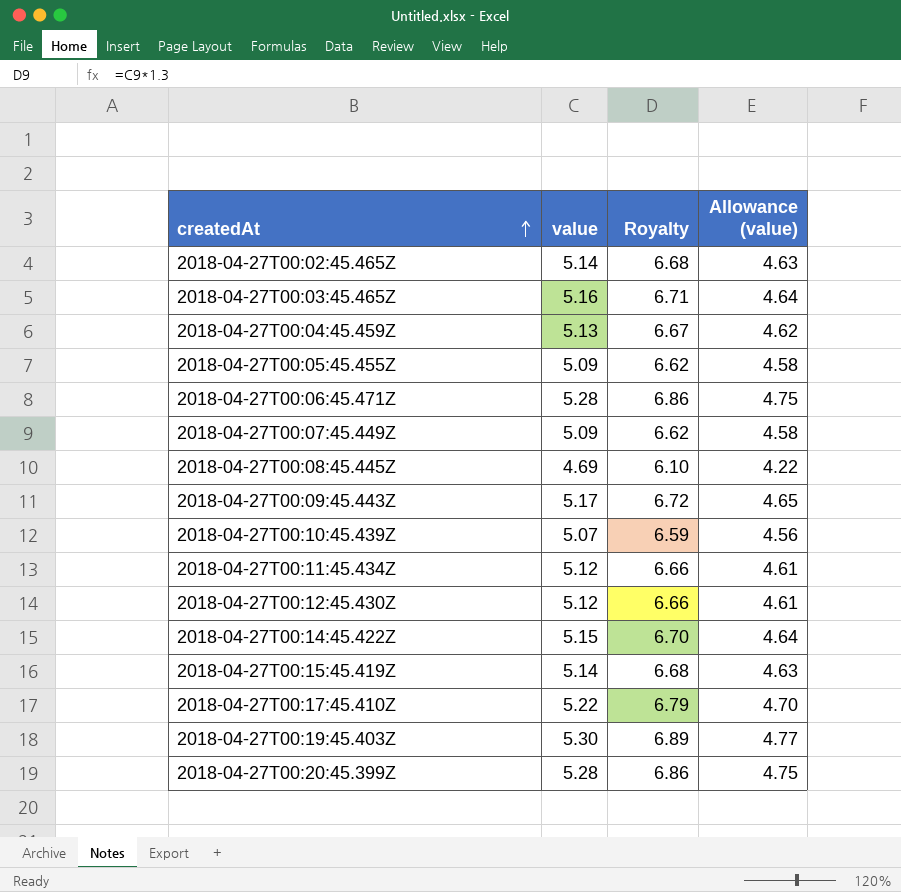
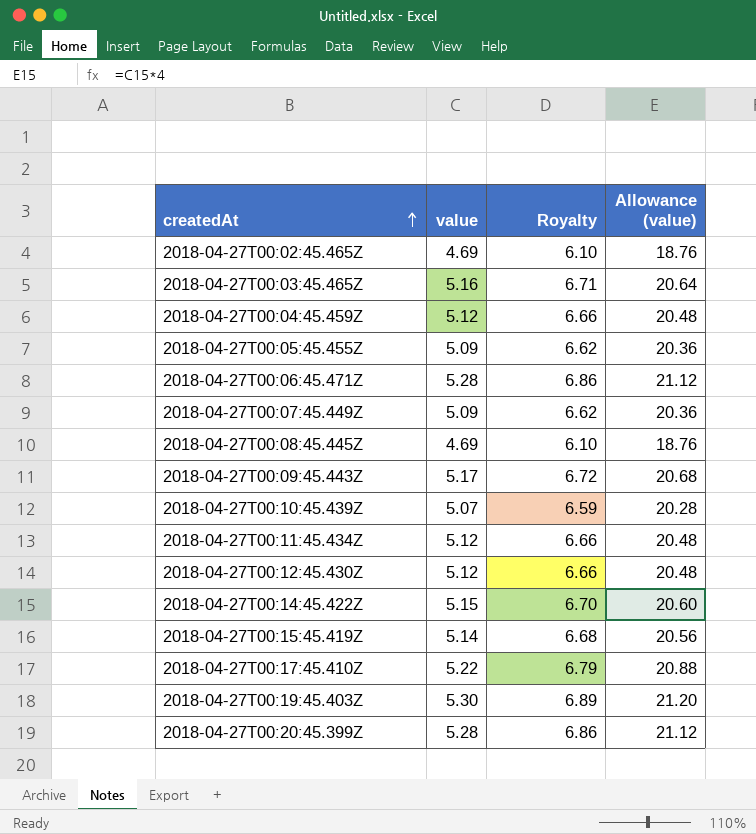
column Allowance (value) | formula: [value] * 0.9 -> [value] * 4
2018-04-27T00:02:45.465Z | value: 5.14 -> 4.69
2018-04-27T00:02:45.465Z | Royalty: 6.68 -> 6.10
2018-04-27T00:04:45.459Z | value: 5.13 -> 5.12
2018-04-27T00:04:45.459Z | Royalty: 6.67 -> 6.66

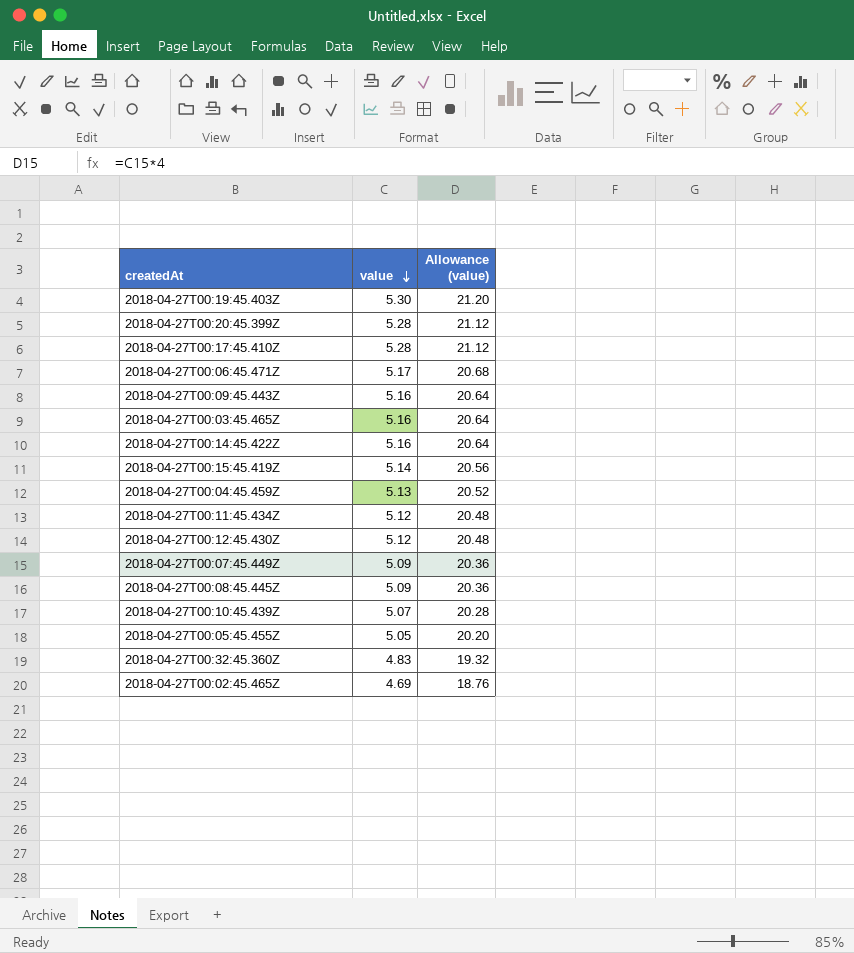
row order: createdAt ascending -> value descending
column Royalty | formula: [value] * 1.3 -> none
2018-04-27T00:17:45.410Z | value: 5.22 -> 5.28
2018-04-27T00:17:45.410Z | Allowance (value): 20.88 -> 21.12
2018-04-27T00:06:45.471Z | value: 5.28 -> 5.17
2018-04-27T00:06:45.471Z | Allowance (value): 21.12 -> 20.68
2018-04-27T00:09:45.443Z | value: 5.17 -> 5.16
2018-04-27T00:09:45.443Z | Allowance (value): 20.68 -> 20.64
2018-04-27T00:14:45.422Z | value: 5.15 -> 5.16
2018-04-27T00:14:45.422Z | Allowance (value): 20.60 -> 20.64
2018-04-27T00:04:45.459Z | value: 5.12 -> 5.13
2018-04-27T00:04:45.459Z | Allowance (value): 20.48 -> 20.52
2018-04-27T00:08:45.445Z | value: 4.69 -> 5.09
2018-04-27T00:08:45.445Z | Allowance (value): 18.76 -> 20.36
2018-04-27T00:05:45.455Z | value: 5.09 -> 5.05
2018-04-27T00:05:45.455Z | Allowance (value): 20.36 -> 20.20
row 2018-04-27T00:32:45.360Z: none -> 4.83 | 19.32

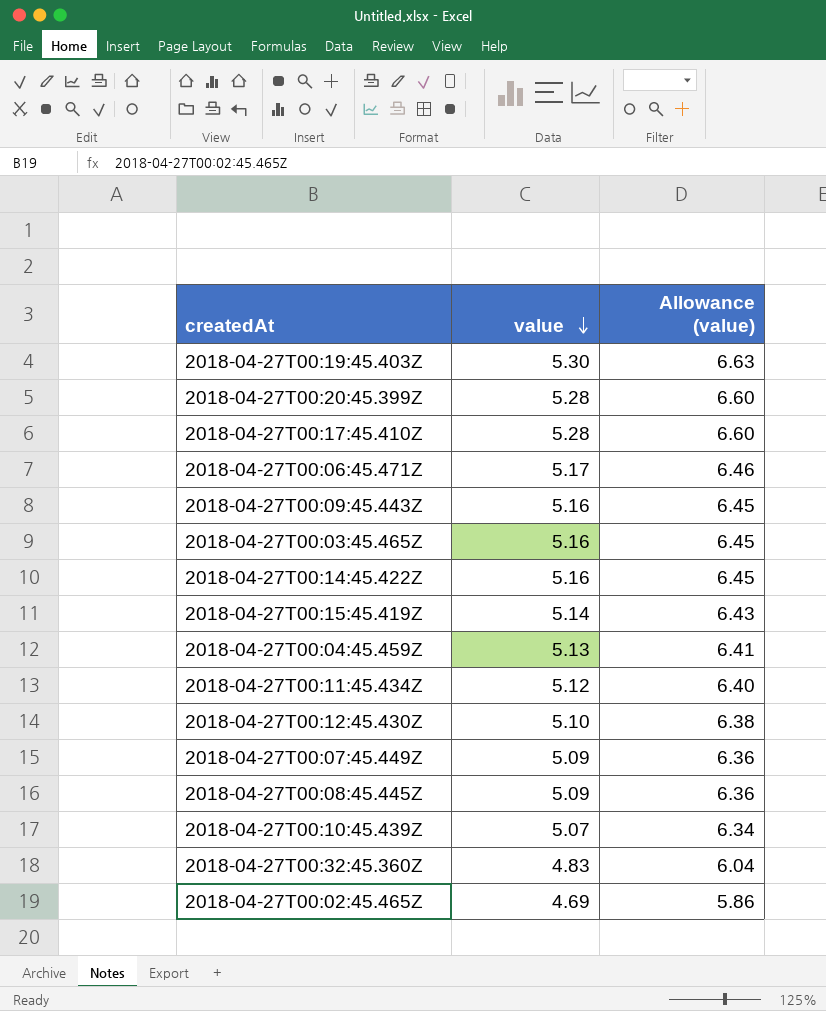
column Allowance (value) | formula: [value] * 4 -> [value] * 1.25
row 2018-04-27T00:05:45.455Z: 5.05 | 20.20 -> none
2018-04-27T00:12:45.430Z | value: 5.12 -> 5.10

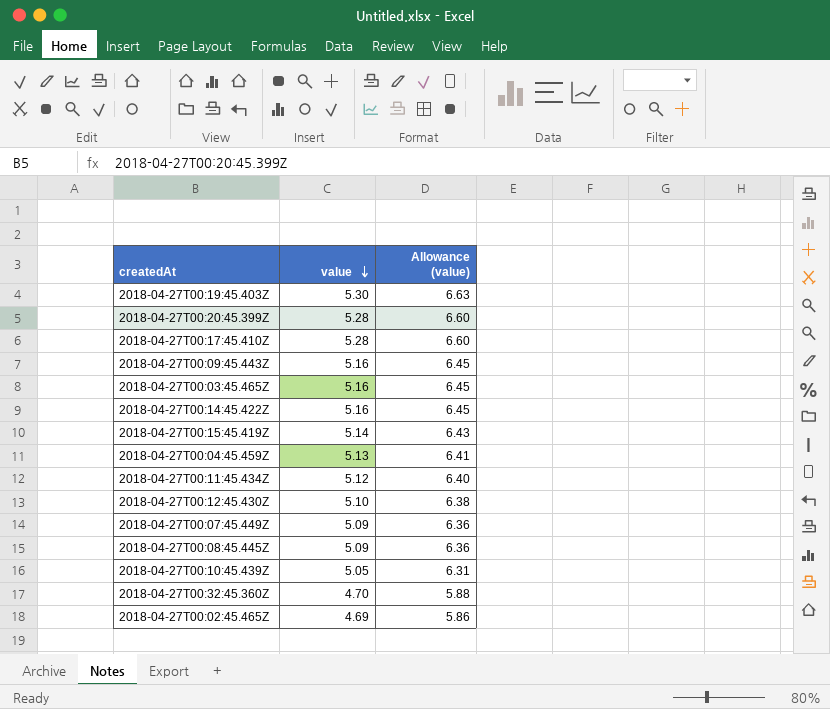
row 2018-04-27T00:06:45.471Z: 5.17 | 6.46 -> none
2018-04-27T00:10:45.439Z | value: 5.07 -> 5.05
2018-04-27T00:10:45.439Z | Allowance (value): 6.34 -> 6.31
2018-04-27T00:32:45.360Z | value: 4.83 -> 4.70
2018-04-27T00:32:45.360Z | Allowance (value): 6.04 -> 5.88

